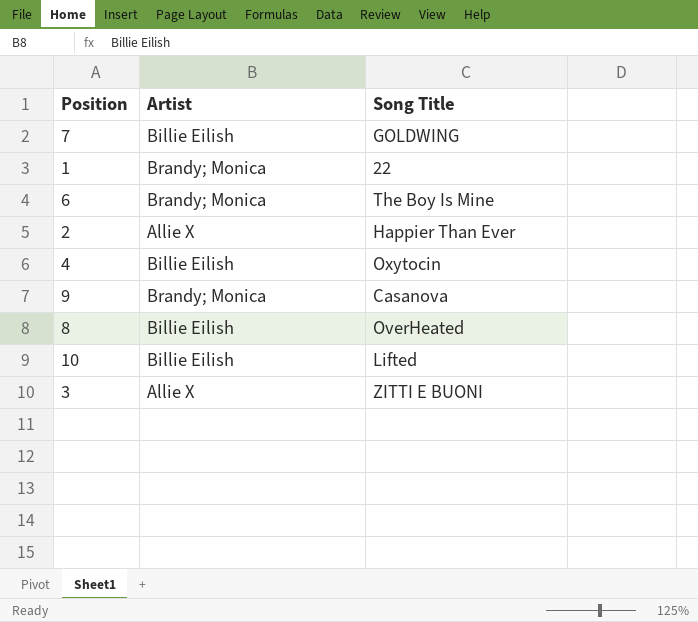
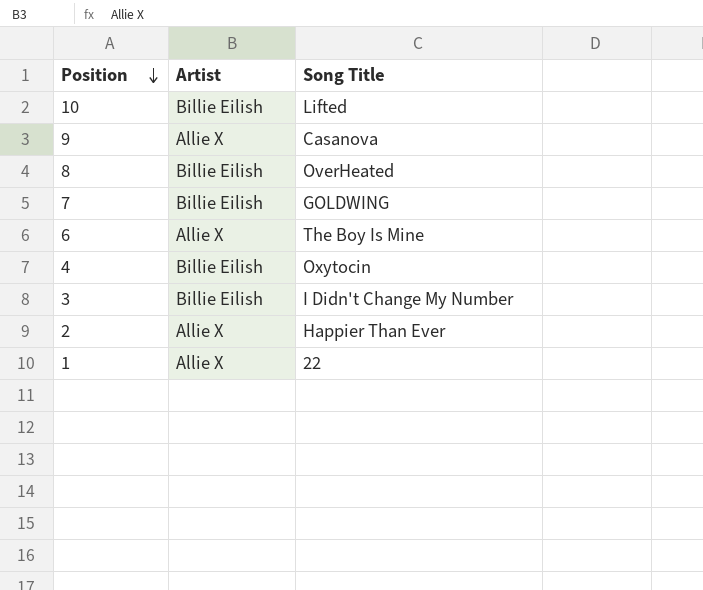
row order: none -> Position descending
9 | Artist: Brandy; Monica -> Allie X
6 | Artist: Brandy; Monica -> Allie X
3 | Artist: Allie X -> Billie Eilish
3 | Song Title: ZITTI E BUONI -> I Didn't Change My Number
1 | Artist: Brandy; Monica -> Allie X

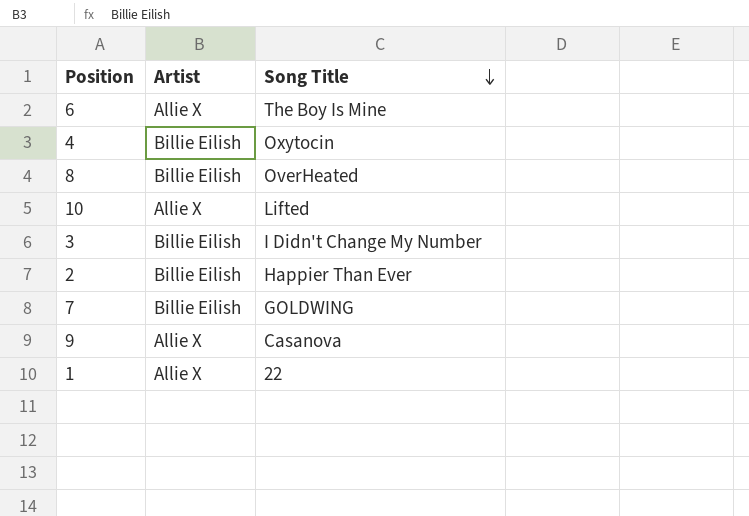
row order: Position descending -> Song Title descending
10 | Artist: Billie Eilish -> Allie X
2 | Artist: Allie X -> Billie Eilish

